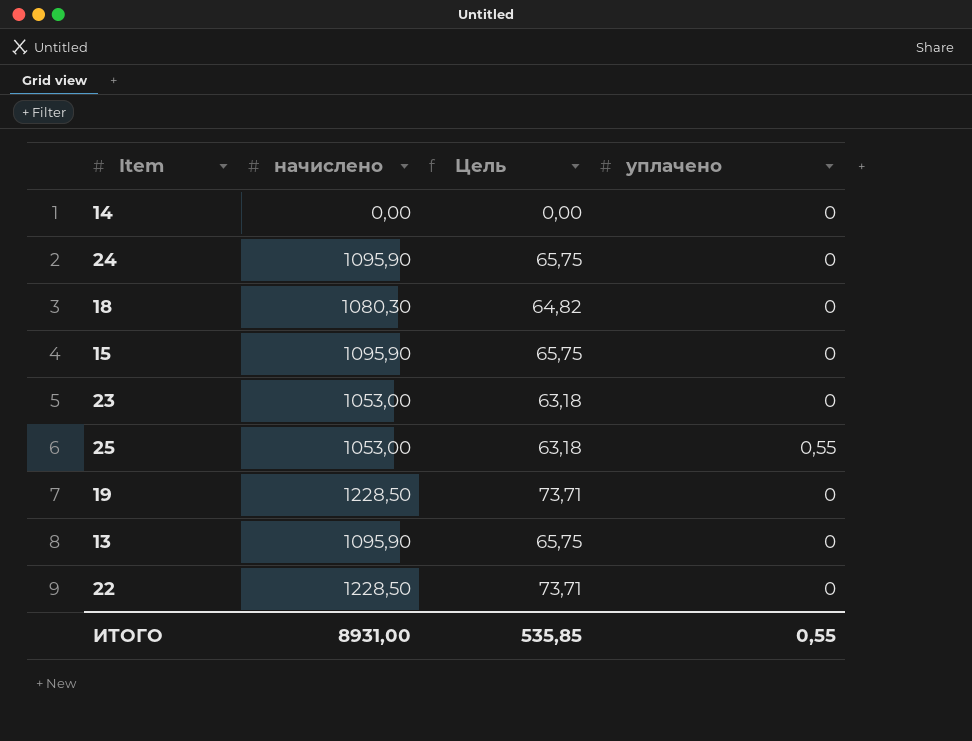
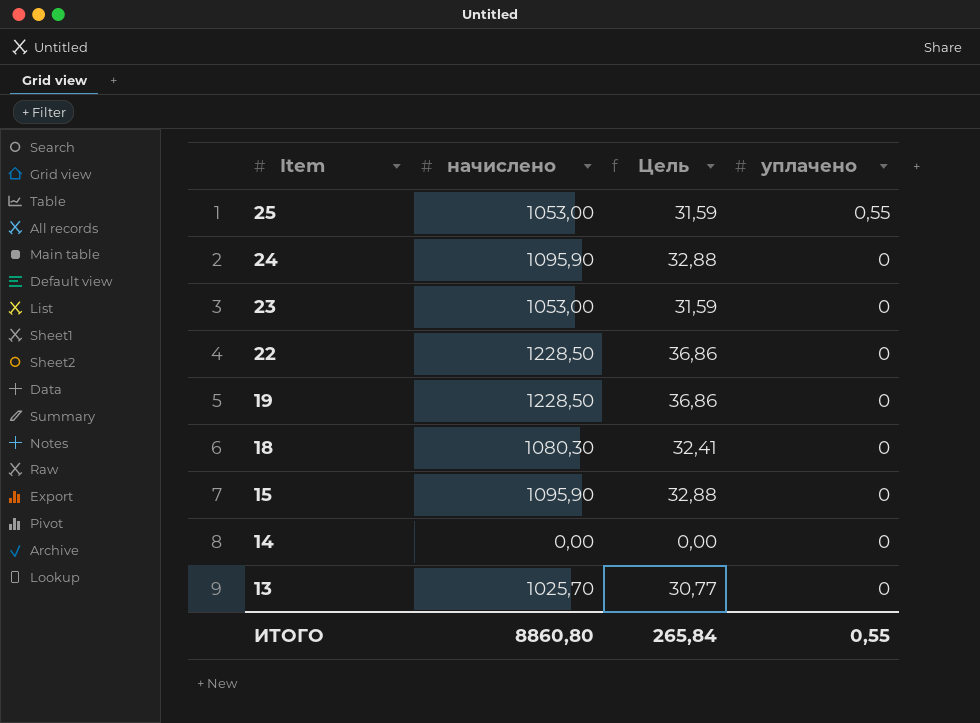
row order: none -> Item descending
column Цель | formula: [начислено] * 0,06 -> [начислено] * 0,03
13 | начислено: 1095,90 -> 1025,70
ИТОГО | начислено: 8931,00 -> 8860,80
ИТОГО | Цель: 535,85 -> 265,84

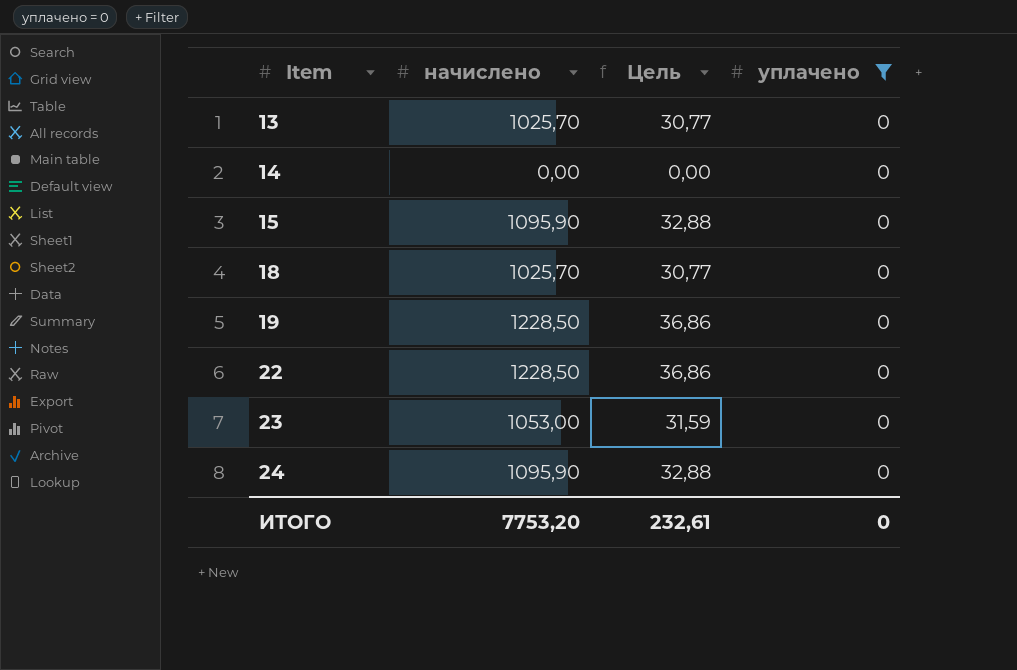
filter: none -> уплачено = 0
row order: Item descending -> Item ascending
18 | начислено: 1080,30 -> 1025,70
18 | Цель: 32,41 -> 30,77
ИТОГО | начислено: 8860,80 -> 7753,20
ИТОГО | Цель: 265,84 -> 232,61
ИТОГО | уплачено: 0,55 -> 0

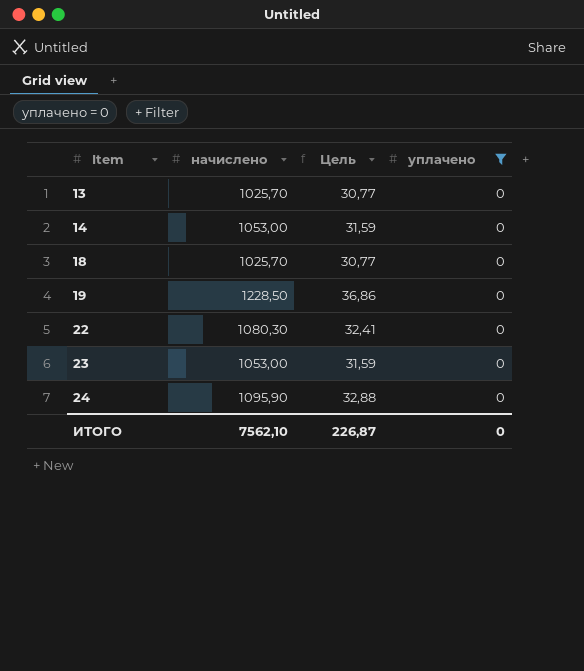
row 15: 1095,90 | 32,88 | 0 -> none
14 | начислено: 0,00 -> 1053,00
14 | Цель: 0,00 -> 31,59
22 | начислено: 1228,50 -> 1080,30
22 | Цель: 36,86 -> 32,41
ИТОГО | начислено: 7753,20 -> 7562,10
ИТОГО | Цель: 232,61 -> 226,87

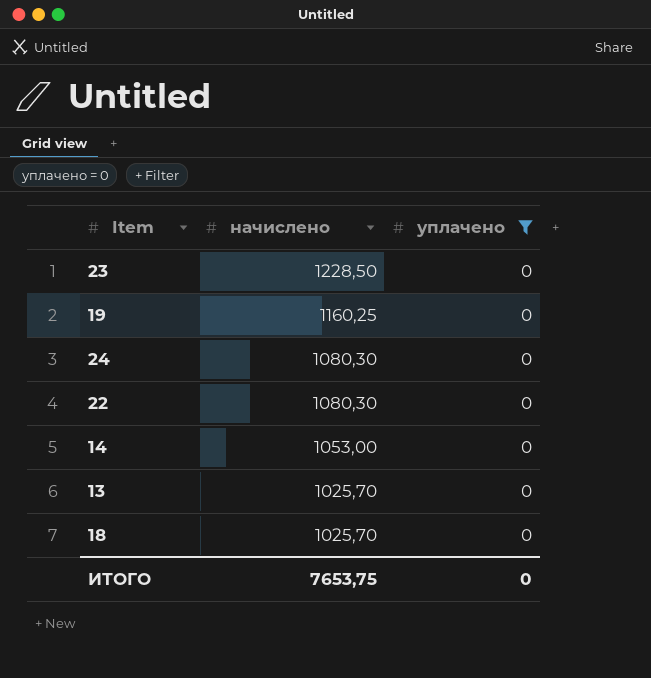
row order: Item ascending -> начислено descending
column Цель | formula: [начислено] * 0,03 -> none
23 | начислено: 1053,00 -> 1228,50
19 | начислено: 1228,50 -> 1160,25
24 | начислено: 1095,90 -> 1080,30
ИТОГО | начислено: 7562,10 -> 7653,75

